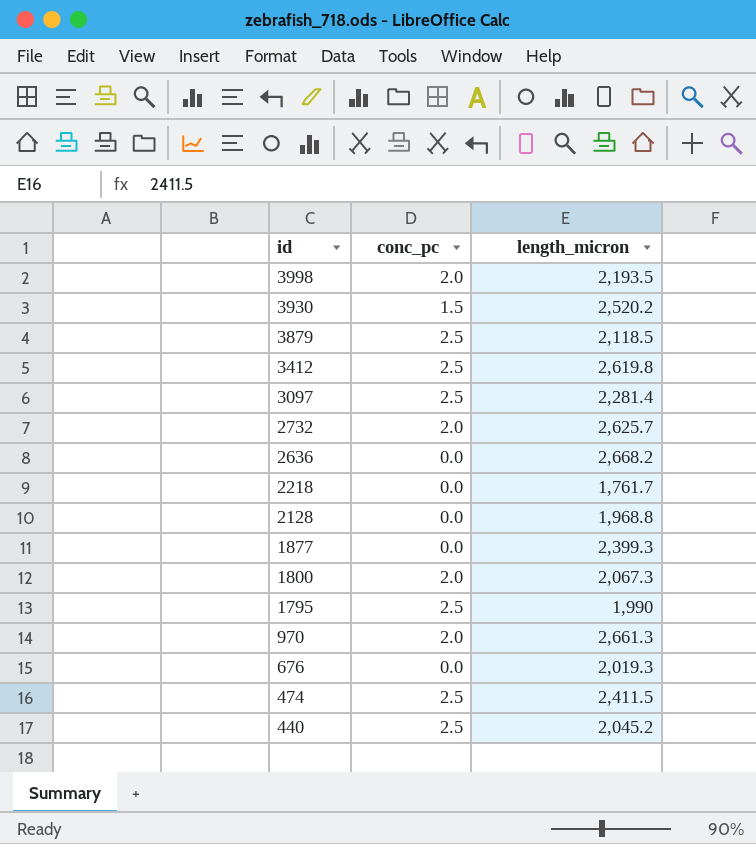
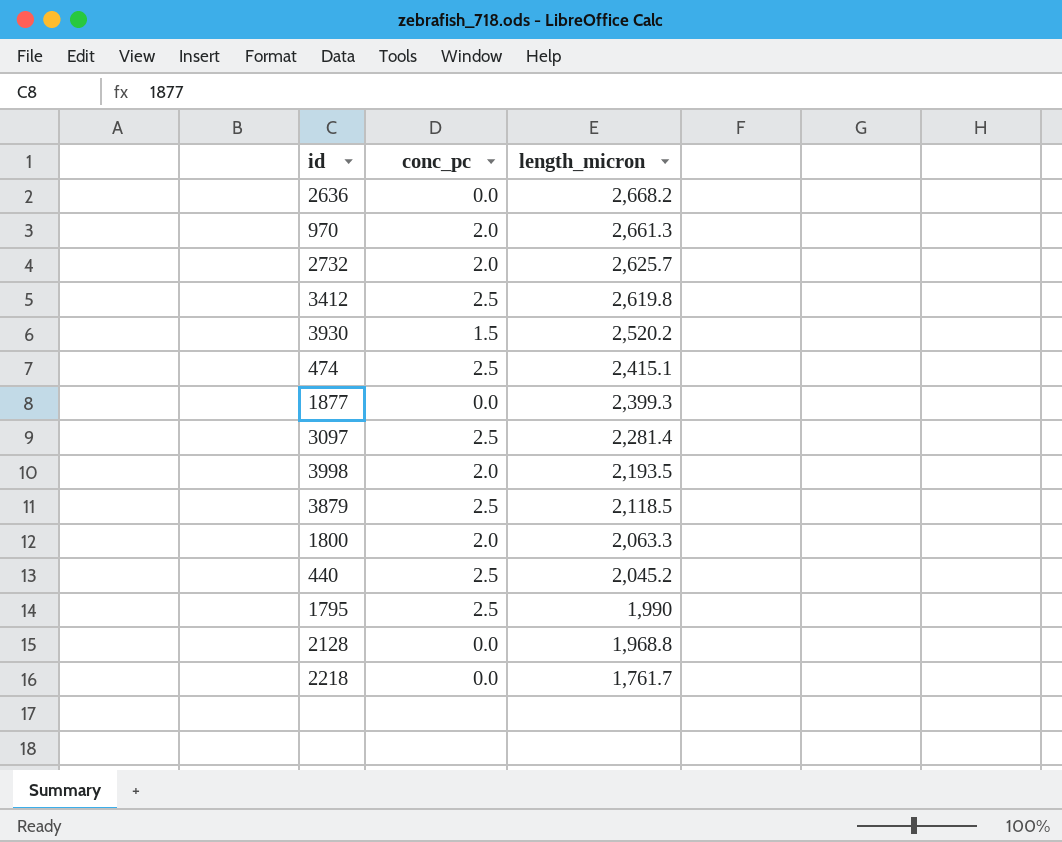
row order: id descending -> length_micron descending
row 676: 0.0 | 2,019.3 -> none
474 | length_micron: 2,411.5 -> 2,415.1
1800 | length_micron: 2,067.3 -> 2,063.3

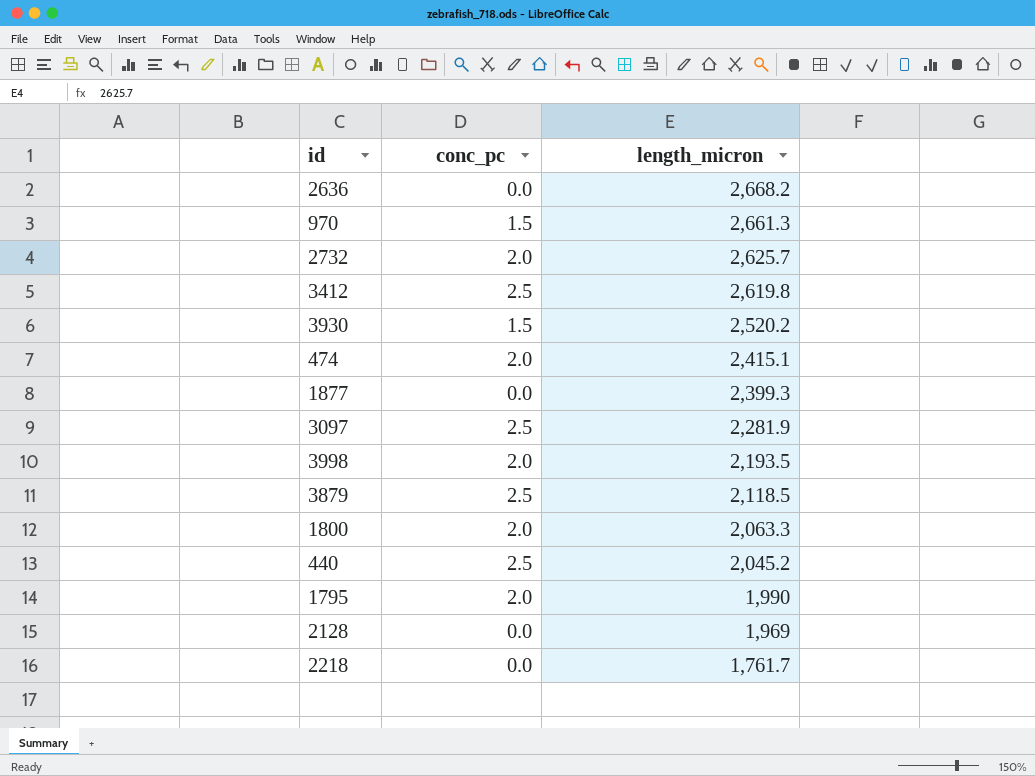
970 | conc_pc: 2.0 -> 1.5
474 | conc_pc: 2.5 -> 2.0
3097 | length_micron: 2,281.4 -> 2,281.9
1795 | conc_pc: 2.5 -> 2.0
2128 | length_micron: 1,968.8 -> 1,969

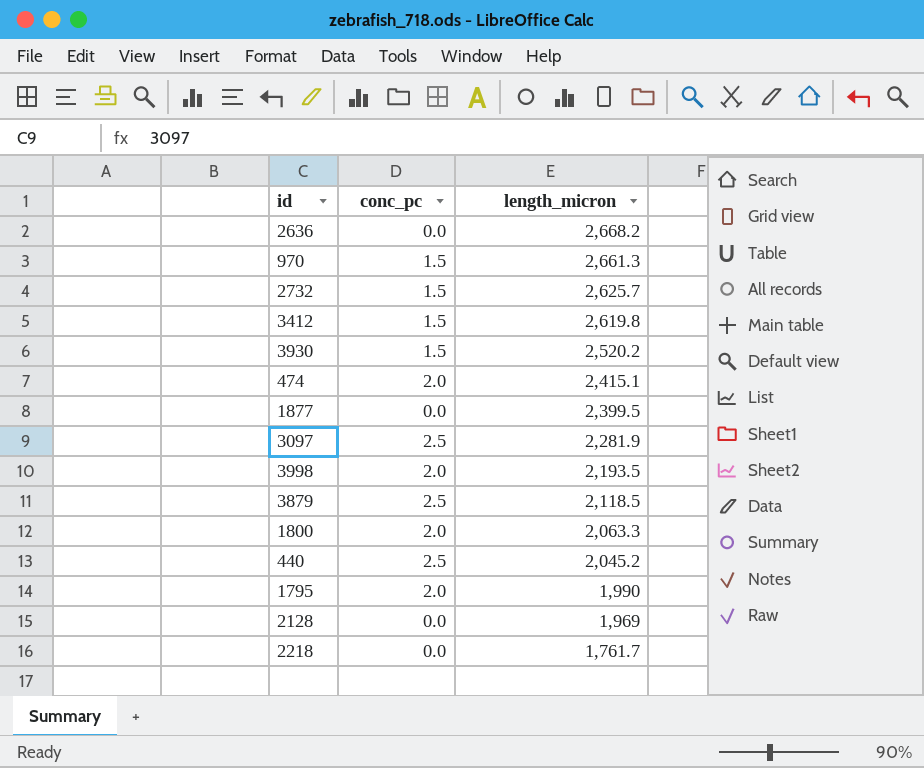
2732 | conc_pc: 2.0 -> 1.5
3412 | conc_pc: 2.5 -> 1.5
1877 | length_micron: 2,399.3 -> 2,399.5

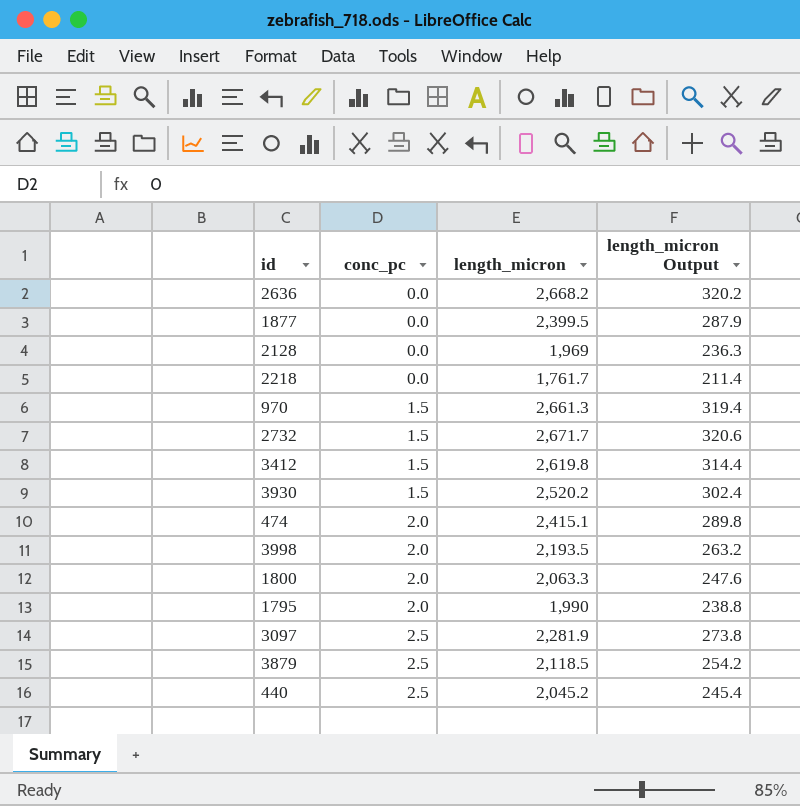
row order: length_micron descending -> conc_pc ascending
column length_micron Output | formula: none -> [length_micron] * 0.12
2732 | length_micron: 2,625.7 -> 2,671.7

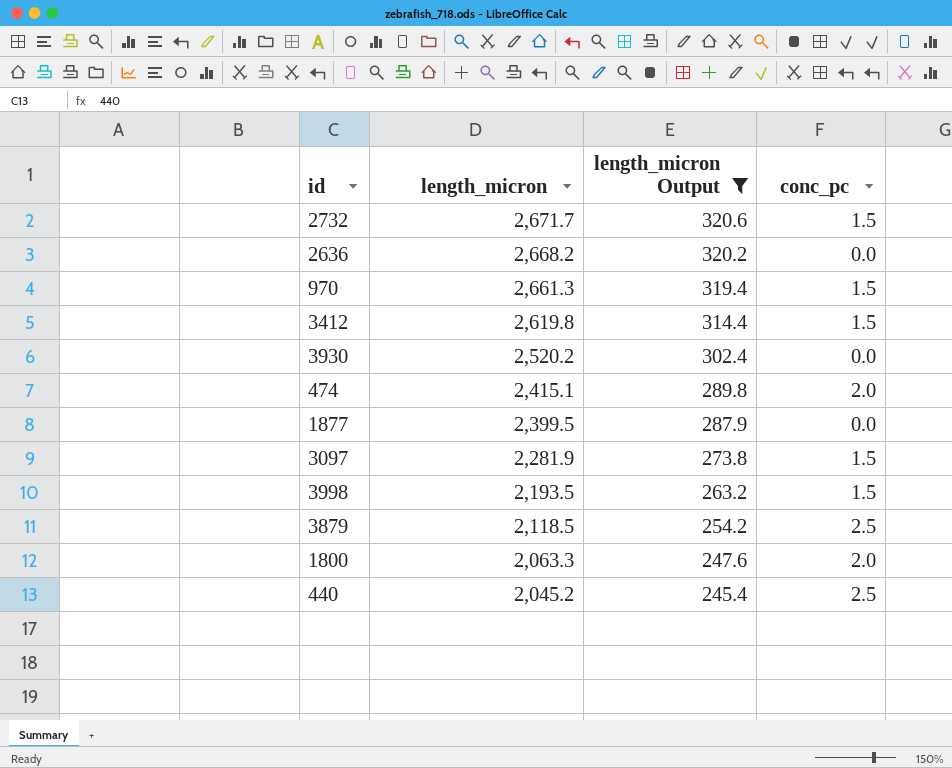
filter: none -> length_micron Output >= 245.4
row order: conc_pc ascending -> length_micron descending
column conc_pc | position: 2 -> 4
3930 | conc_pc: 1.5 -> 0.0
3097 | conc_pc: 2.5 -> 1.5
3998 | conc_pc: 2.0 -> 1.5

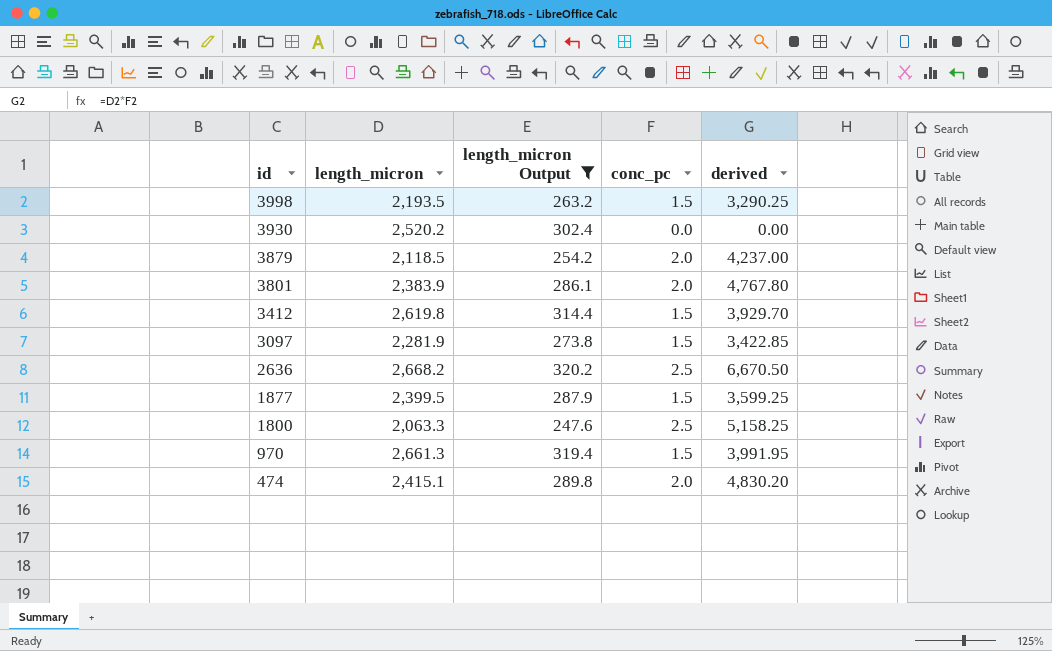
row order: length_micron descending -> id descending
column derived | formula: none -> [length_micron] * [conc_pc]
row 2732: 2,671.7 | 320.6 | 1.5 -> none
row 440: 2,045.2 | 245.4 | 2.5 -> none
3879 | conc_pc: 2.5 -> 2.0
row 3801: none -> 2,383.9 | 286.1 | 2.0 | 4,767.80
2636 | conc_pc: 0.0 -> 2.5
1877 | conc_pc: 0.0 -> 1.5
1800 | conc_pc: 2.0 -> 2.5

